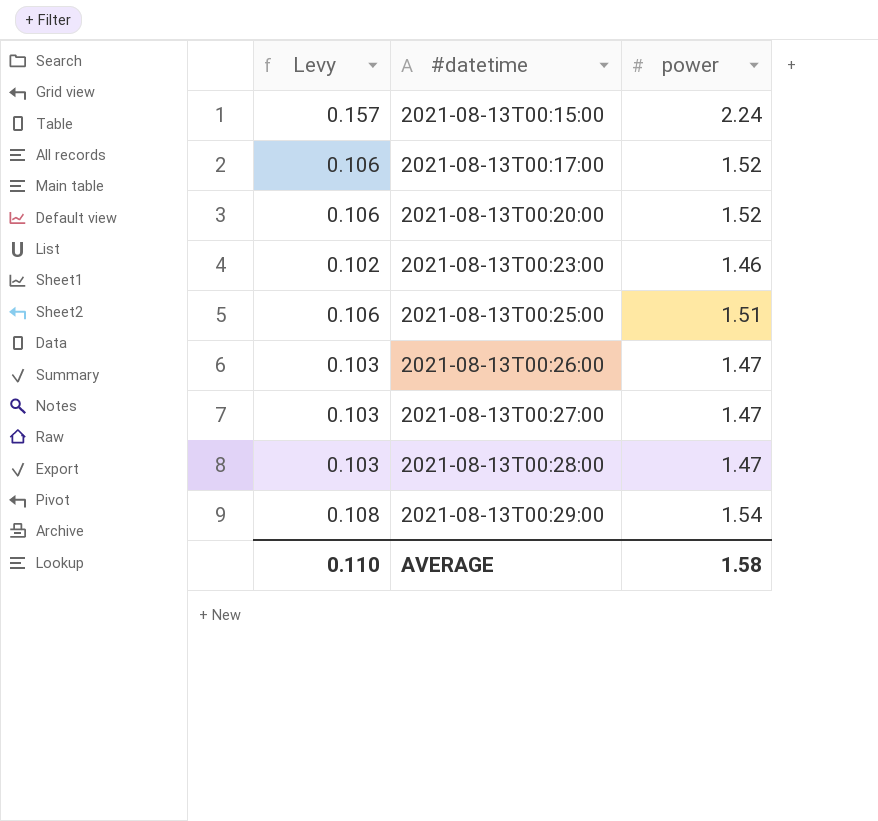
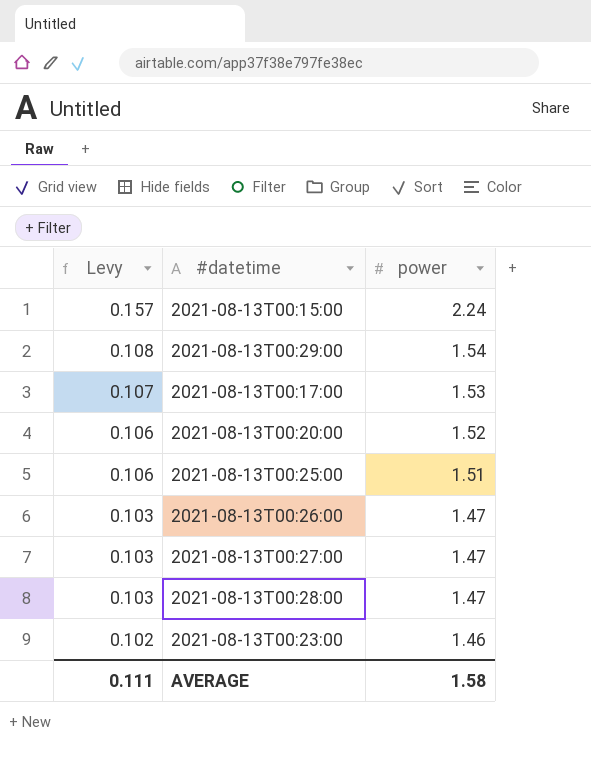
row order: #datetime ascending -> Levy descending
2021-08-13T00:17:00 | Levy: 0.106 -> 0.107
2021-08-13T00:17:00 | power: 1.52 -> 1.53
AVERAGE | Levy: 0.110 -> 0.111

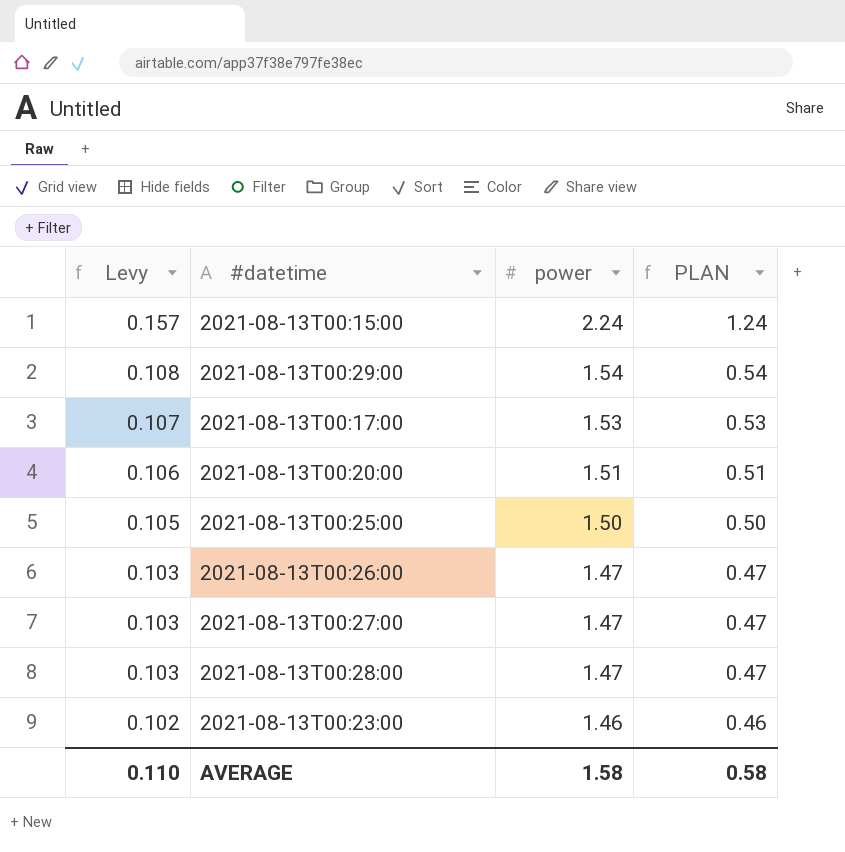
column PLAN | formula: none -> [power] - 1
2021-08-13T00:20:00 | power: 1.52 -> 1.51
2021-08-13T00:25:00 | Levy: 0.106 -> 0.105
2021-08-13T00:25:00 | power: 1.51 -> 1.50
AVERAGE | Levy: 0.111 -> 0.110

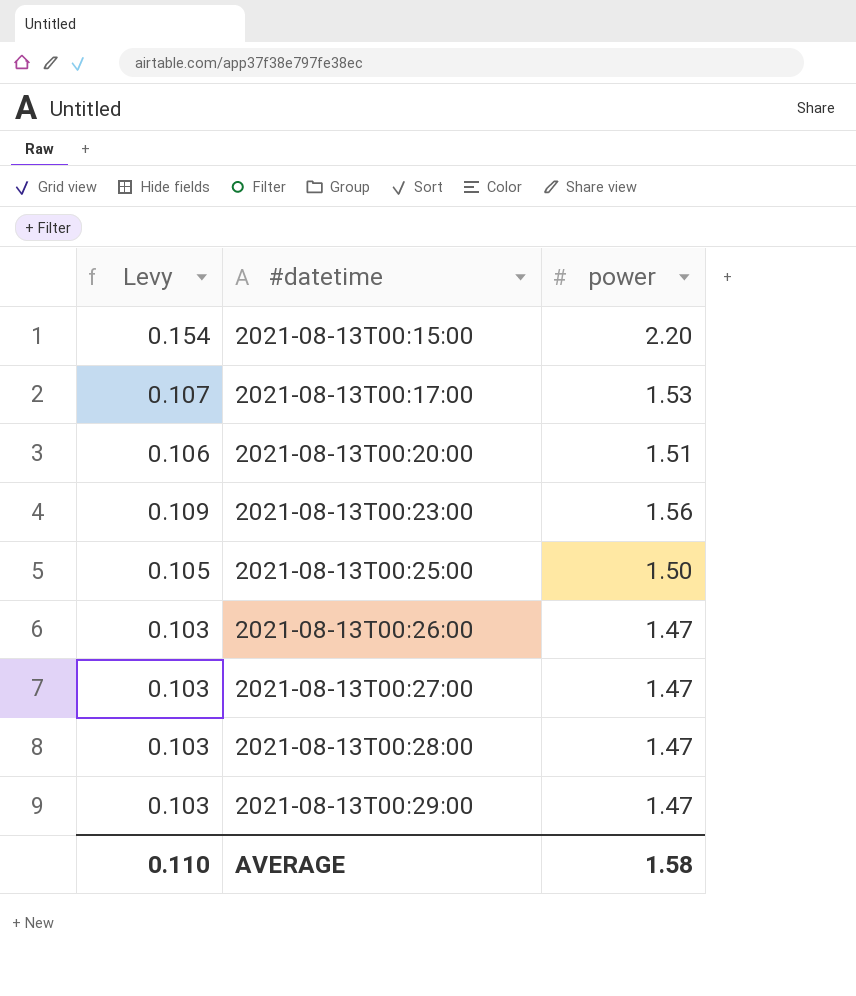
row order: Levy descending -> #datetime ascending
column PLAN | formula: [power] - 1 -> none
2021-08-13T00:15:00 | Levy: 0.157 -> 0.154
2021-08-13T00:15:00 | power: 2.24 -> 2.20
2021-08-13T00:23:00 | Levy: 0.102 -> 0.109
2021-08-13T00:23:00 | power: 1.46 -> 1.56
2021-08-13T00:29:00 | Levy: 0.108 -> 0.103
2021-08-13T00:29:00 | power: 1.54 -> 1.47

